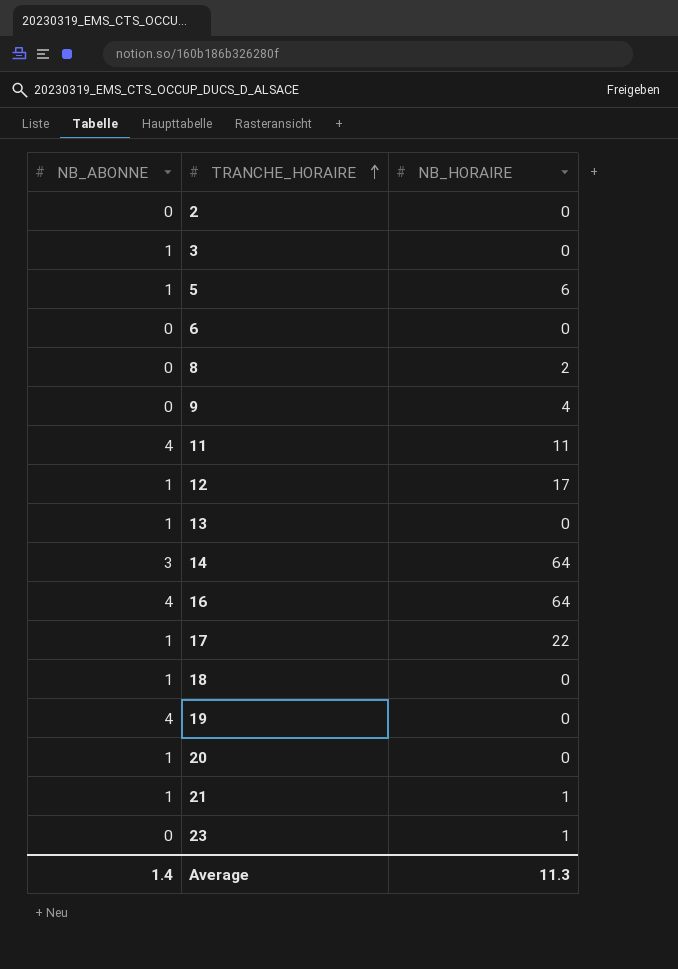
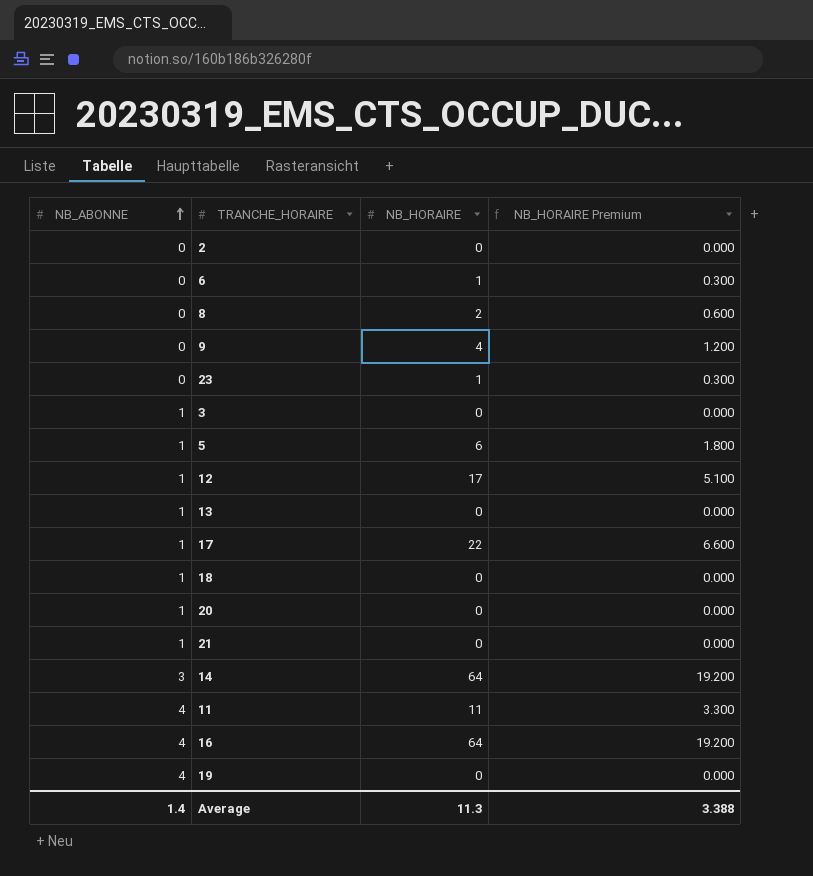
row order: TRANCHE_HORAIRE ascending -> NB_ABONNE ascending
column NB_HORAIRE Premium | formula: none -> [NB_HORAIRE] * 0.3
6 | NB_HORAIRE: 0 -> 1
21 | NB_HORAIRE: 1 -> 0

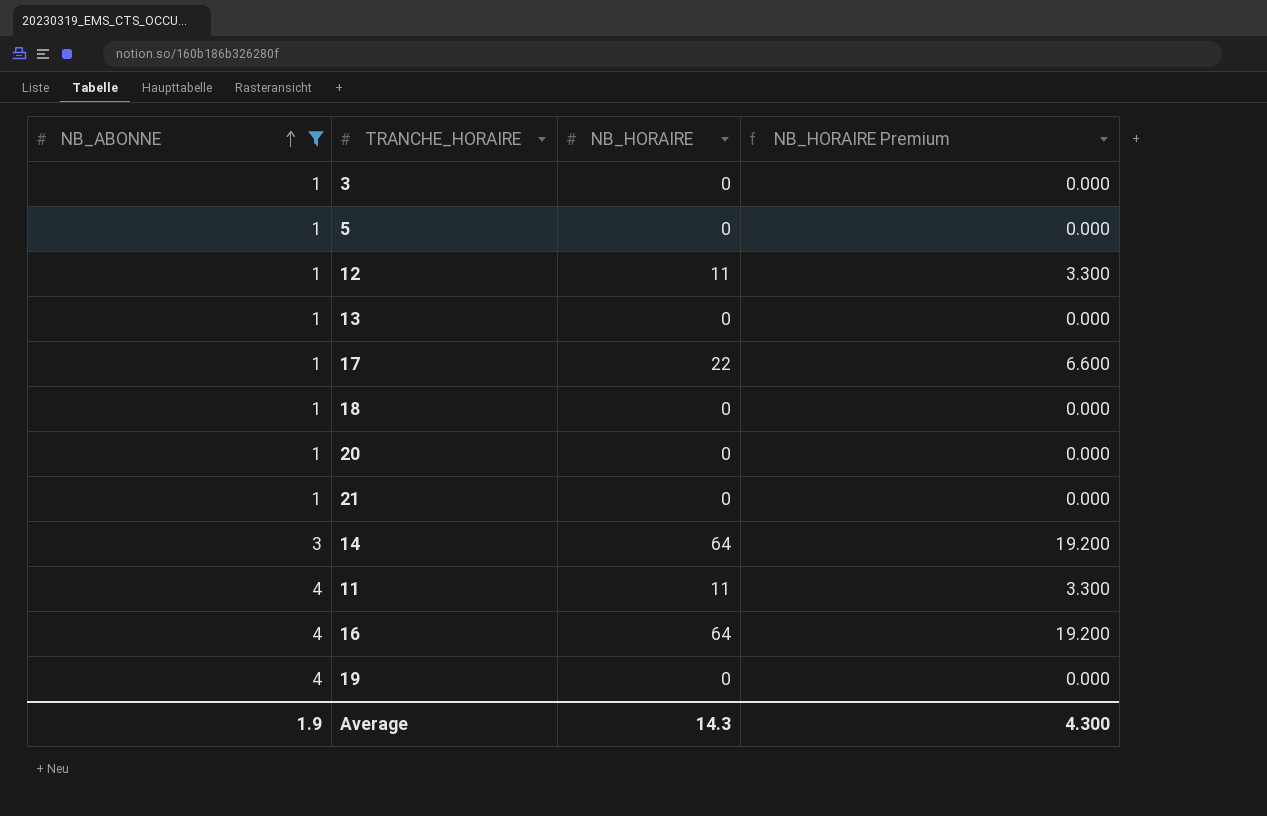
filter: none -> NB_ABONNE != 0
5 | NB_HORAIRE: 6 -> 0
5 | NB_HORAIRE Premium: 1.800 -> 0.000
12 | NB_HORAIRE: 17 -> 11
12 | NB_HORAIRE Premium: 5.100 -> 3.300
Average | NB_ABONNE: 1.4 -> 1.9
Average | NB_HORAIRE: 11.3 -> 14.3
Average | NB_HORAIRE Premium: 3.388 -> 4.300

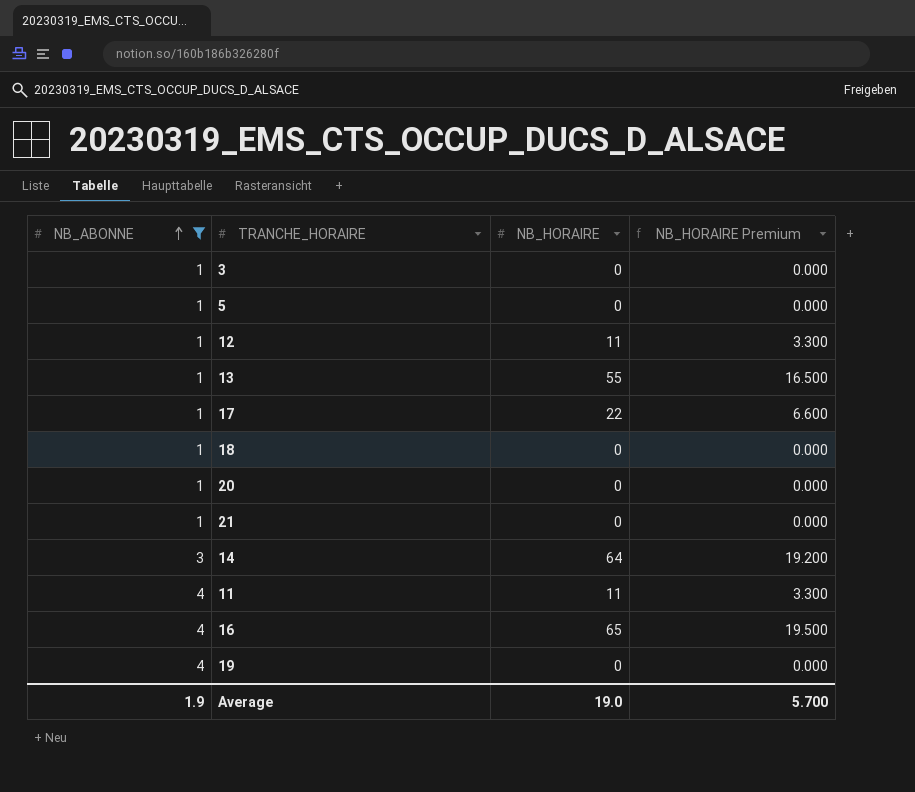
13 | NB_HORAIRE: 0 -> 55
13 | NB_HORAIRE Premium: 0.000 -> 16.500
16 | NB_HORAIRE: 64 -> 65
16 | NB_HORAIRE Premium: 19.200 -> 19.500
Average | NB_HORAIRE: 14.3 -> 19.0
Average | NB_HORAIRE Premium: 4.300 -> 5.700

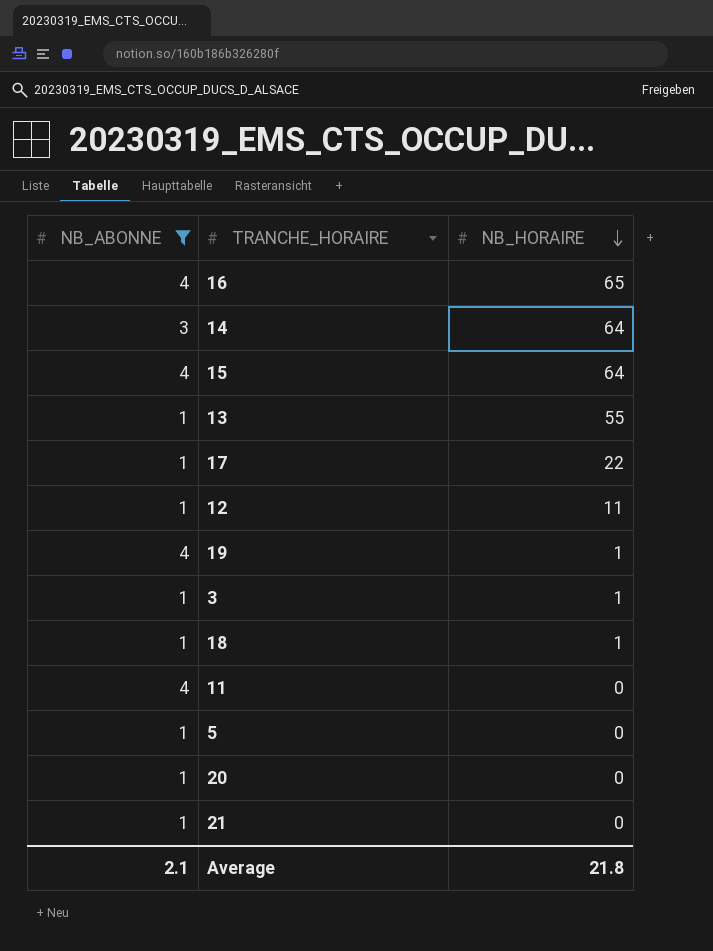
row order: NB_ABONNE ascending -> NB_HORAIRE descending
column NB_HORAIRE Premium | formula: [NB_HORAIRE] * 0.3 -> none
row 15: none -> 4 | 64
19 | NB_HORAIRE: 0 -> 1
3 | NB_HORAIRE: 0 -> 1
18 | NB_HORAIRE: 0 -> 1
11 | NB_HORAIRE: 11 -> 0
Average | NB_ABONNE: 1.9 -> 2.1
Average | NB_HORAIRE: 19.0 -> 21.8

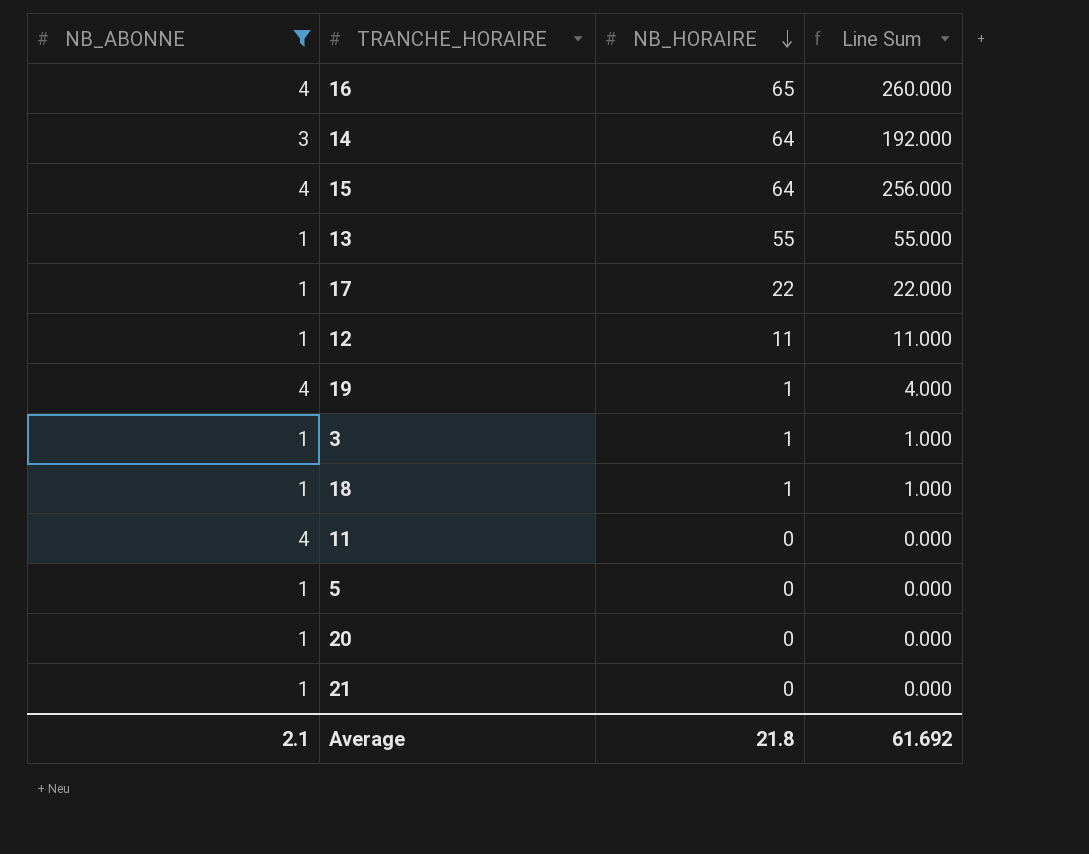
column Line Sum | formula: none -> [NB_ABONNE] * [NB_HORAIRE]

